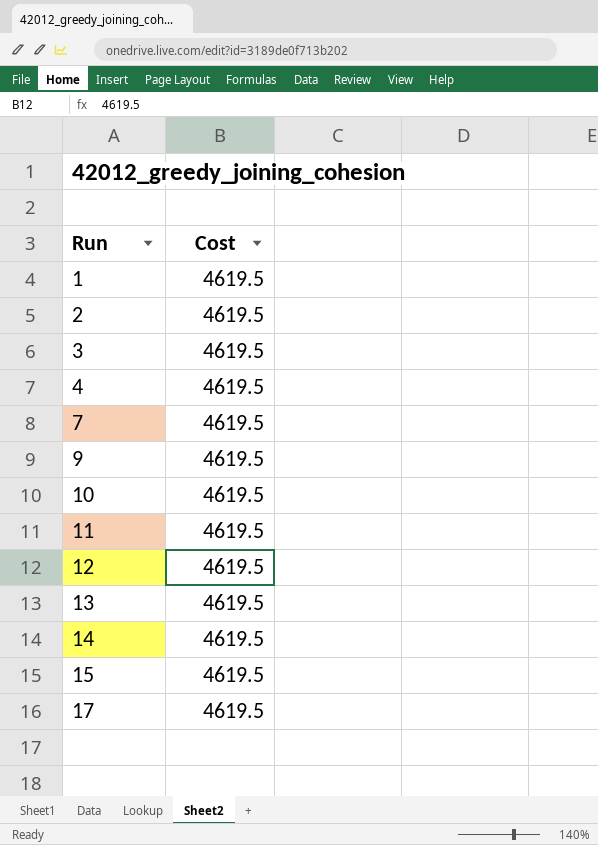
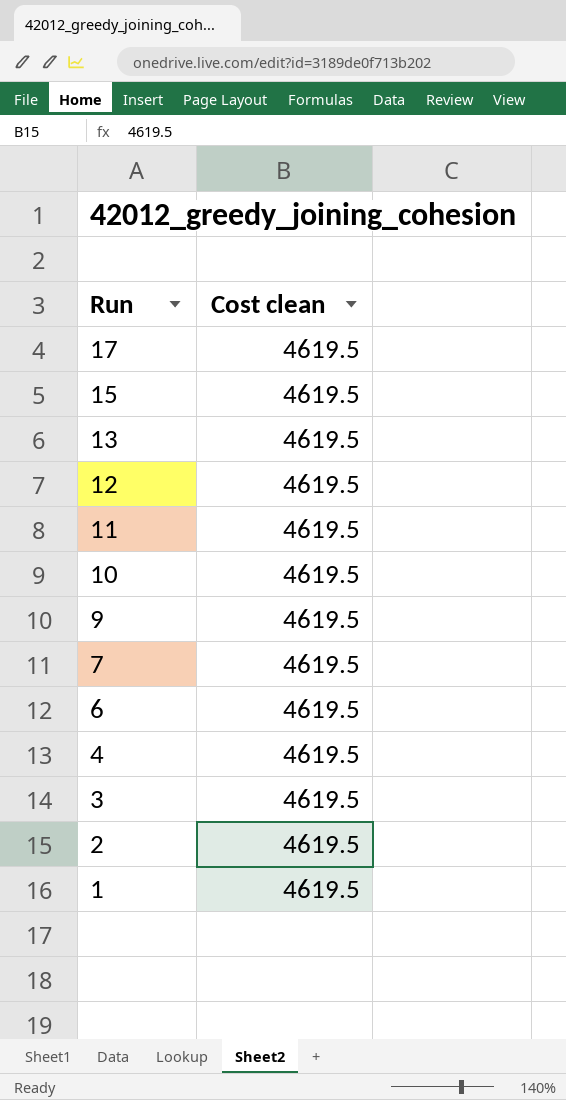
row order: Run ascending -> Run descending
column name: Cost -> Cost clean
row 14: 4619.5 -> none
row 6: none -> 4619.5

